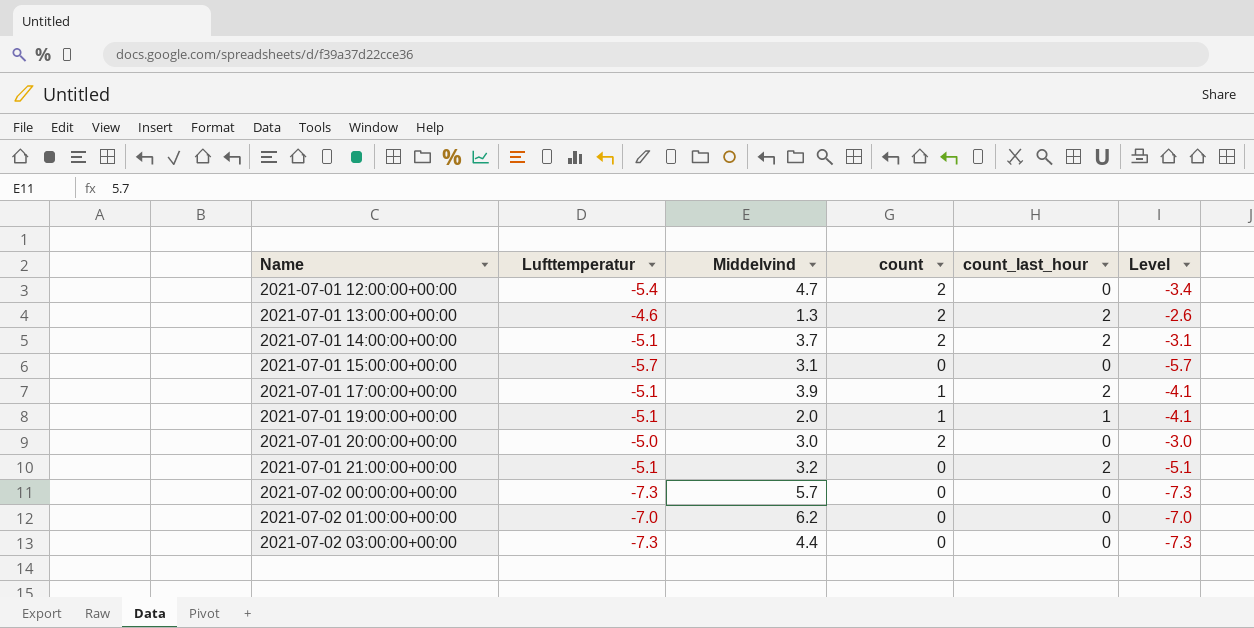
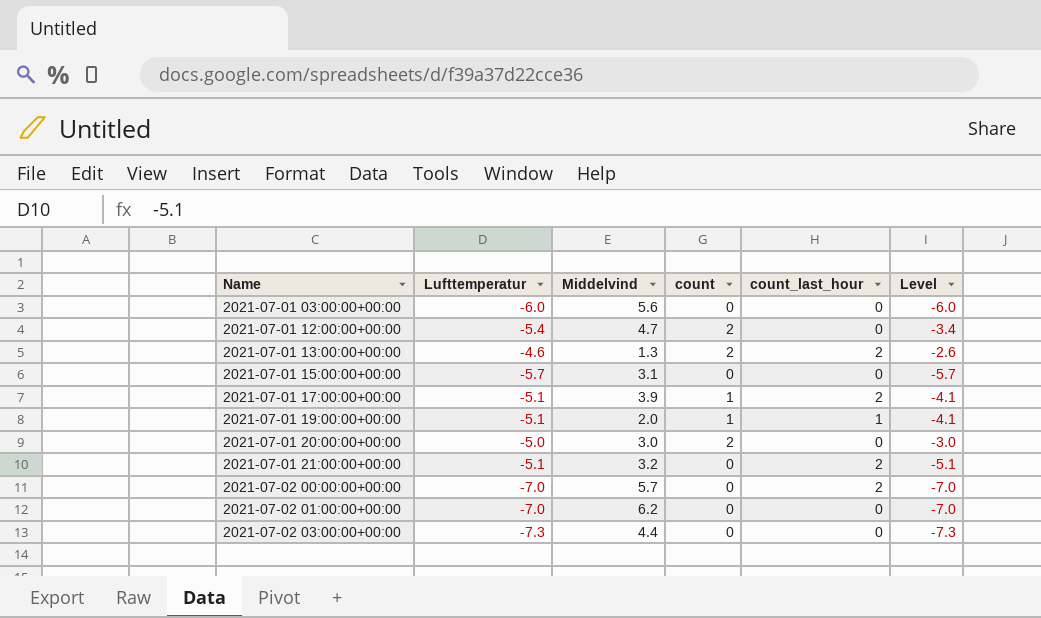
row 2021-07-01 14:00:00+00:00: -5.1 | 3.7 | 2 | 2 | -3.1 -> none
row 2021-07-01 03:00:00+00:00: none -> -6.0 | 5.6 | 0 | 0 | -6.0
2021-07-02 00:00:00+00:00 | Lufttemperatur: -7.3 -> -7.0
2021-07-02 00:00:00+00:00 | count_last_hour: 0 -> 2
2021-07-02 00:00:00+00:00 | Level: -7.3 -> -7.0

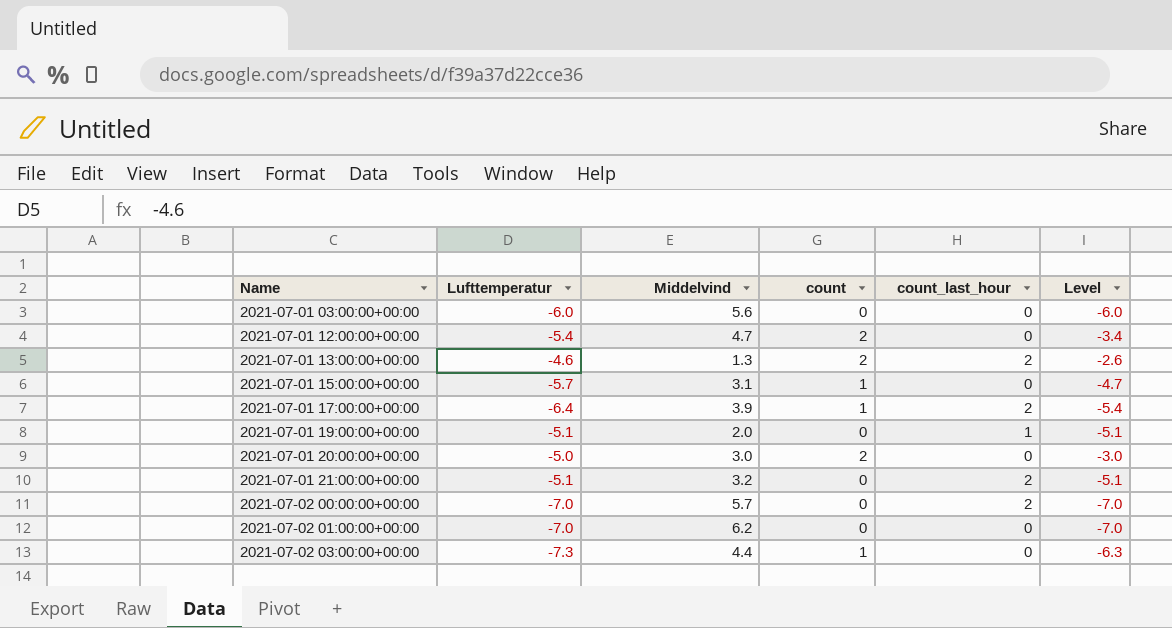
2021-07-01 15:00:00+00:00 | count: 0 -> 1
2021-07-01 15:00:00+00:00 | Level: -5.7 -> -4.7
2021-07-01 17:00:00+00:00 | Lufttemperatur: -5.1 -> -6.4
2021-07-01 17:00:00+00:00 | Level: -4.1 -> -5.4
2021-07-01 19:00:00+00:00 | count: 1 -> 0
2021-07-01 19:00:00+00:00 | Level: -4.1 -> -5.1
2021-07-02 03:00:00+00:00 | count: 0 -> 1
2021-07-02 03:00:00+00:00 | Level: -7.3 -> -6.3

